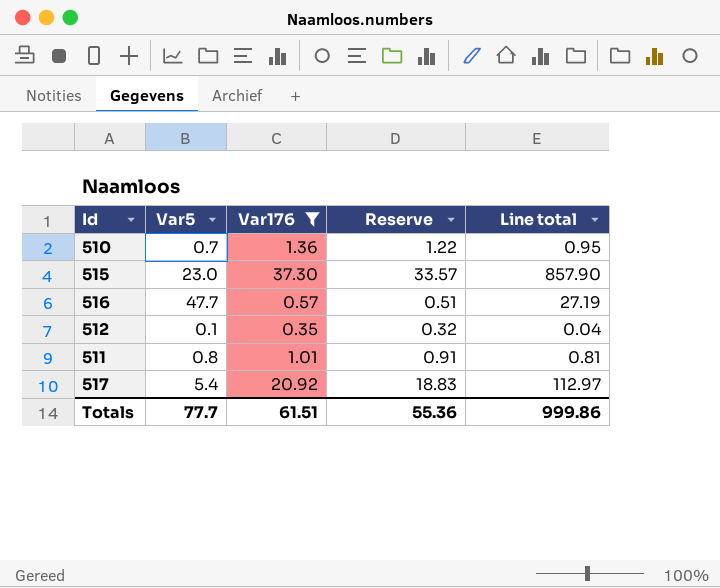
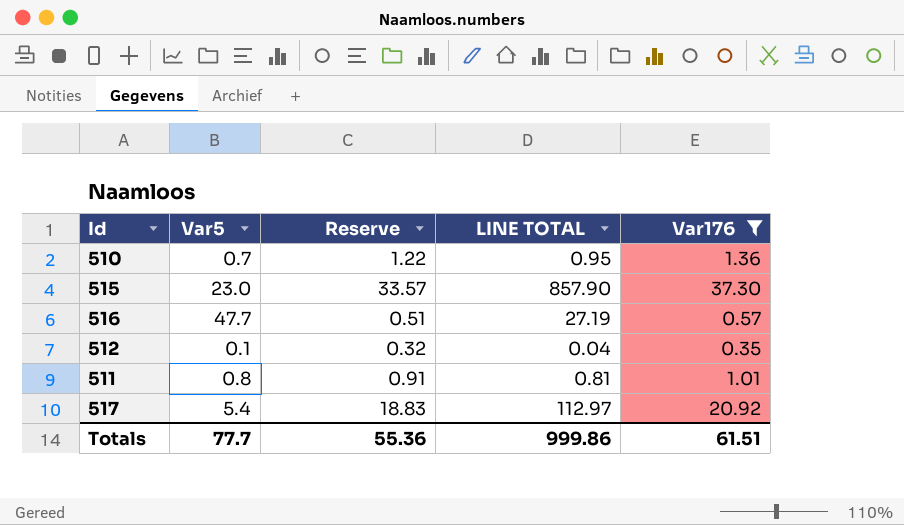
column name: Line total -> LINE TOTAL
column Var176 | position: 3 -> 5

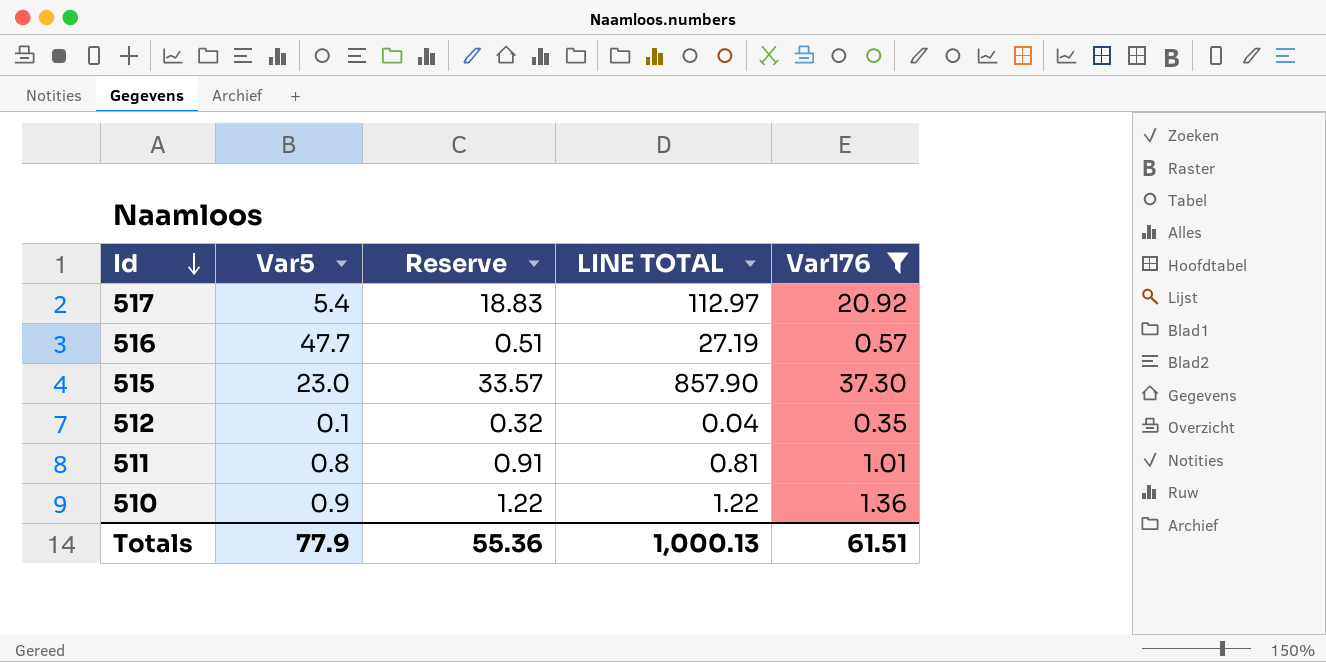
row order: none -> Id descending
510 | Var5: 0.7 -> 0.9
510 | LINE TOTAL: 0.95 -> 1.22
Totals | Var5: 77.7 -> 77.9
Totals | LINE TOTAL: 999.86 -> 1,000.13

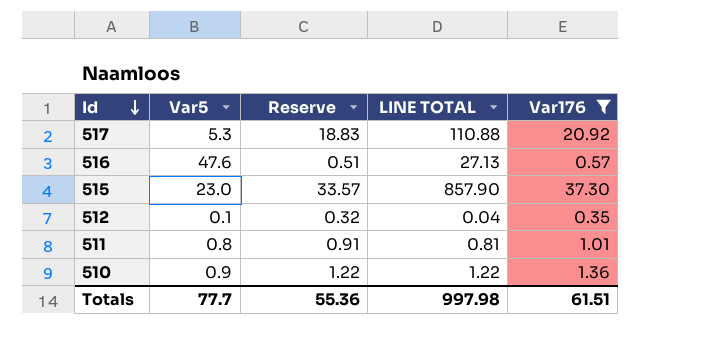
517 | Var5: 5.4 -> 5.3
517 | LINE TOTAL: 112.97 -> 110.88
516 | Var5: 47.7 -> 47.6
516 | LINE TOTAL: 27.19 -> 27.13
Totals | Var5: 77.9 -> 77.7
Totals | LINE TOTAL: 1,000.13 -> 997.98

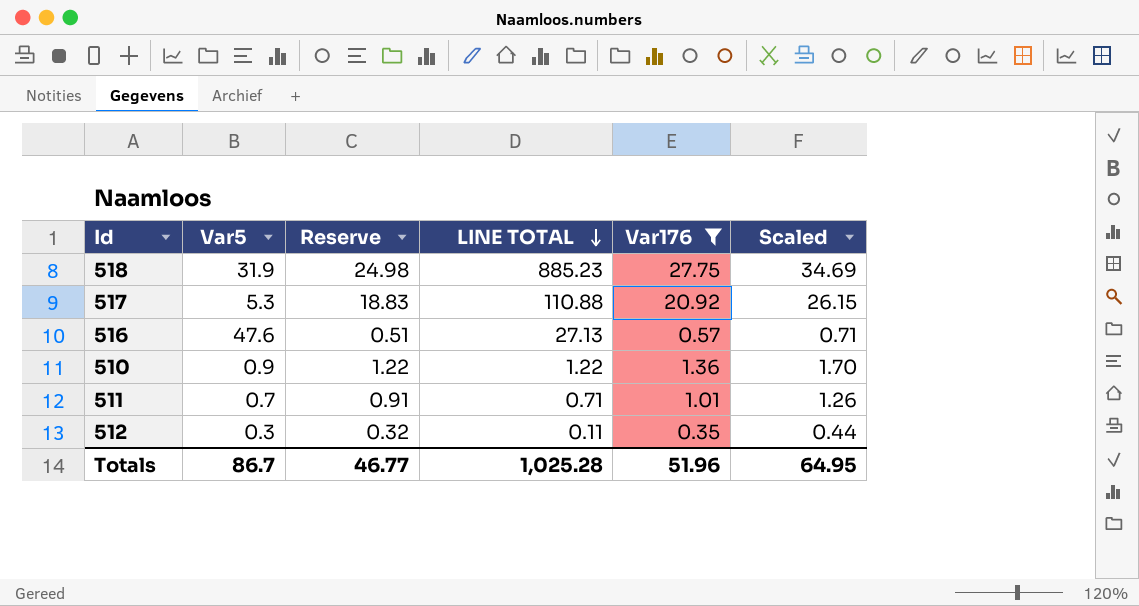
row order: Id descending -> LINE TOTAL descending
column Scaled | formula: none -> [Var176] * 1.25
row 515: 23.0 | 33.57 | 857.90 | 37.30 -> none
row 518: none -> 31.9 | 24.98 | 885.23 | 27.75 | 34.69
511 | Var5: 0.8 -> 0.7
511 | LINE TOTAL: 0.81 -> 0.71
512 | Var5: 0.1 -> 0.3
512 | LINE TOTAL: 0.04 -> 0.11
Totals | Var5: 77.7 -> 86.7
Totals | Reserve: 55.36 -> 46.77
Totals | LINE TOTAL: 997.98 -> 1,025.28
Totals | Var176: 61.51 -> 51.96

